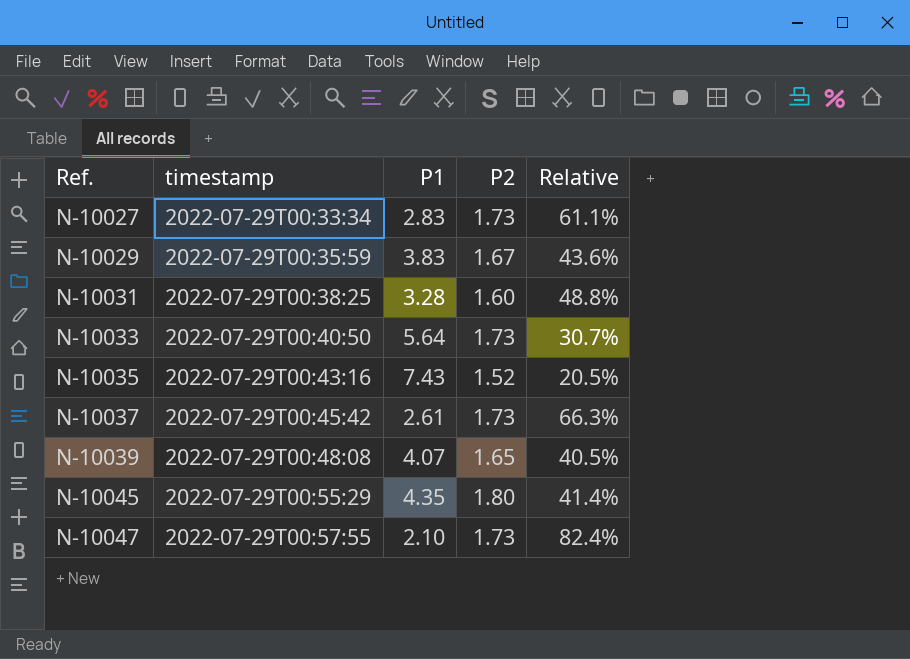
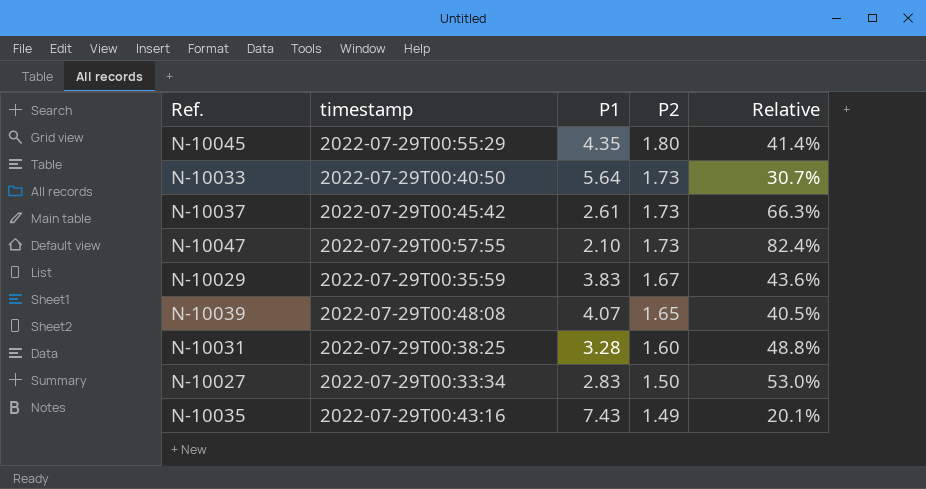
row order: Ref. ascending -> P2 descending
N-10027 | P2: 1.73 -> 1.50
N-10027 | Relative: 61.1% -> 53.0%
N-10035 | P2: 1.52 -> 1.49
N-10035 | Relative: 20.5% -> 20.1%

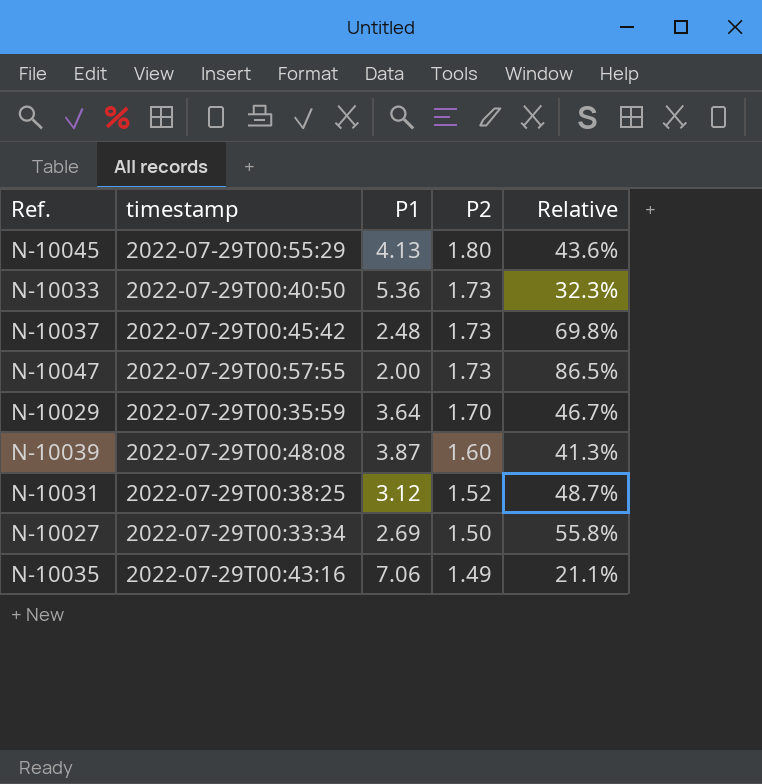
N-10045 | P1: 4.35 -> 4.13
N-10045 | Relative: 41.4% -> 43.6%
N-10033 | P1: 5.64 -> 5.36
N-10033 | Relative: 30.7% -> 32.3%
N-10037 | P1: 2.61 -> 2.48
N-10037 | Relative: 66.3% -> 69.8%
N-10047 | P1: 2.10 -> 2.00
N-10047 | Relative: 82.4% -> 86.5%
N-10029 | P1: 3.83 -> 3.64
N-10029 | P2: 1.67 -> 1.70
N-10029 | Relative: 43.6% -> 46.7%
N-10039 | P1: 4.07 -> 3.87
N-10039 | P2: 1.65 -> 1.60
N-10039 | Relative: 40.5% -> 41.3%
N-10031 | P1: 3.28 -> 3.12
N-10031 | P2: 1.60 -> 1.52
N-10031 | Relative: 48.8% -> 48.7%
N-10027 | P1: 2.83 -> 2.69
N-10027 | Relative: 53.0% -> 55.8%
N-10035 | P1: 7.43 -> 7.06
N-10035 | Relative: 20.1% -> 21.1%

